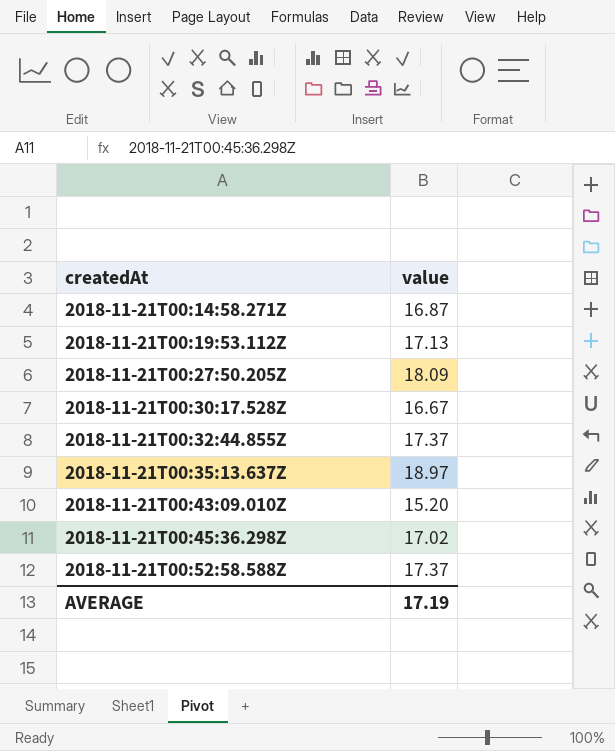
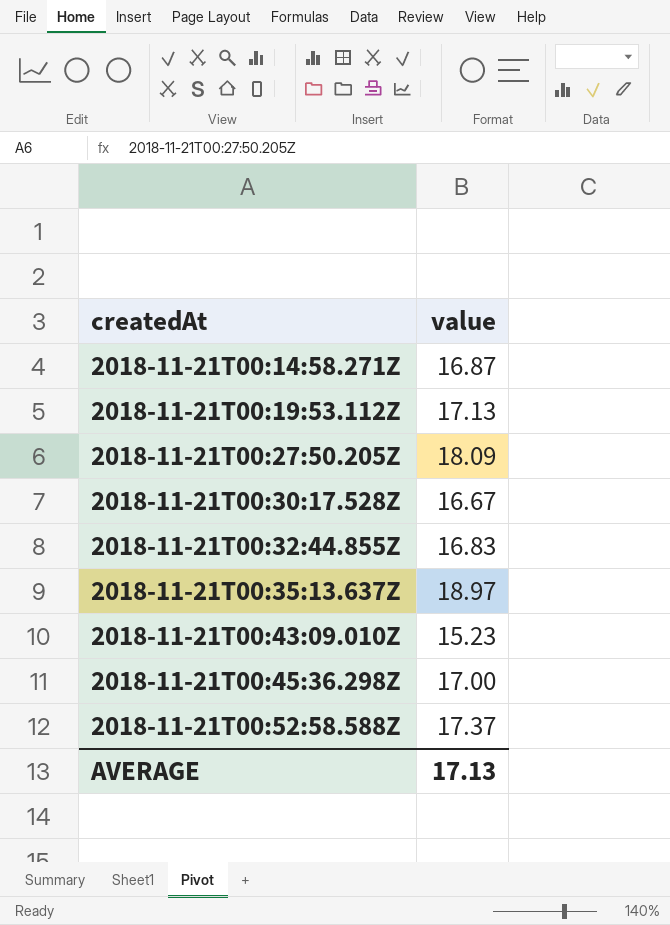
2018-11-21T00:32:44.855Z | value: 17.37 -> 16.83
2018-11-21T00:43:09.010Z | value: 15.20 -> 15.23
2018-11-21T00:45:36.298Z | value: 17.02 -> 17.00
AVERAGE | value: 17.19 -> 17.13

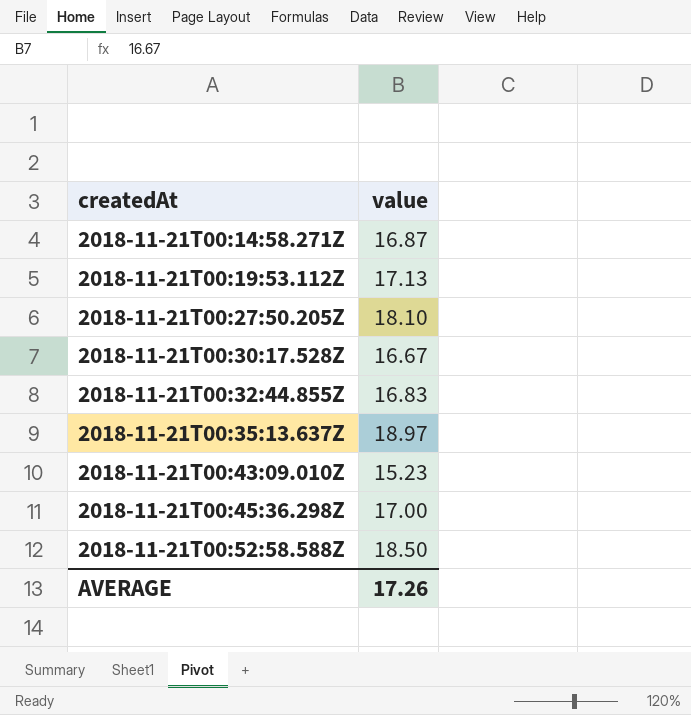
2018-11-21T00:27:50.205Z | value: 18.09 -> 18.10
2018-11-21T00:52:58.588Z | value: 17.37 -> 18.50
AVERAGE | value: 17.13 -> 17.26

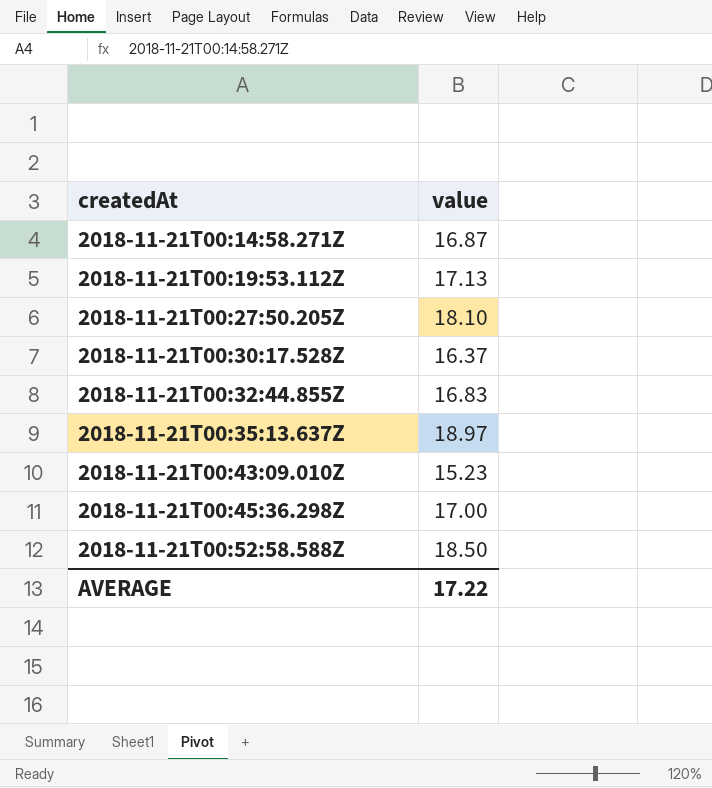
2018-11-21T00:30:17.528Z | value: 16.67 -> 16.37
AVERAGE | value: 17.26 -> 17.22

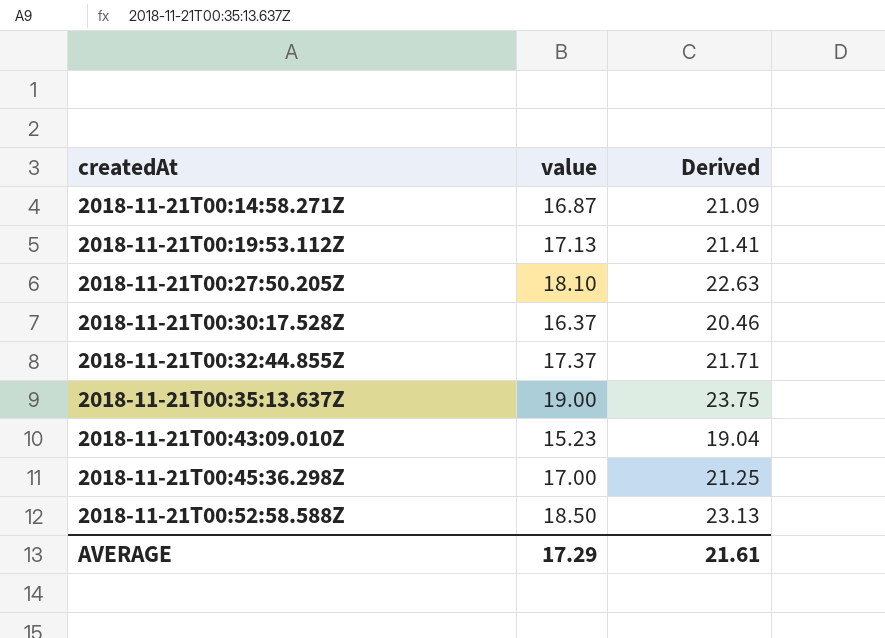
column Derived | formula: none -> [value] * 1.25
2018-11-21T00:32:44.855Z | value: 16.83 -> 17.37
2018-11-21T00:35:13.637Z | value: 18.97 -> 19.00
AVERAGE | value: 17.22 -> 17.29

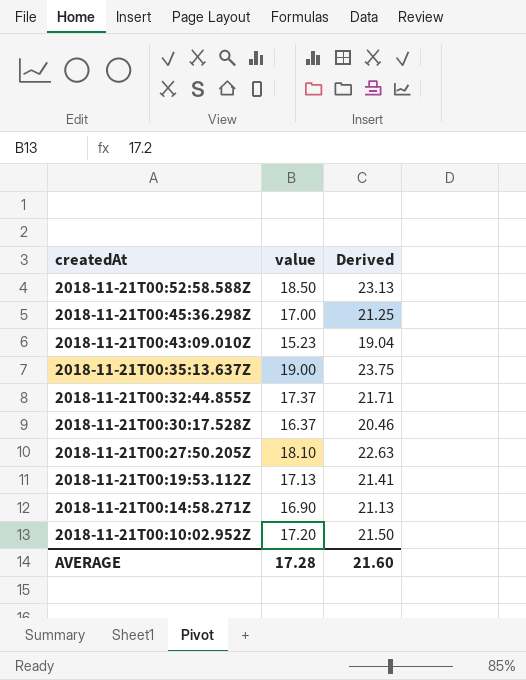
row order: createdAt ascending -> createdAt descending
2018-11-21T00:14:58.271Z | value: 16.87 -> 16.90
2018-11-21T00:14:58.271Z | Derived: 21.09 -> 21.13
row 2018-11-21T00:10:02.952Z: none -> 17.20 | 21.50
AVERAGE | value: 17.29 -> 17.28
AVERAGE | Derived: 21.61 -> 21.60

